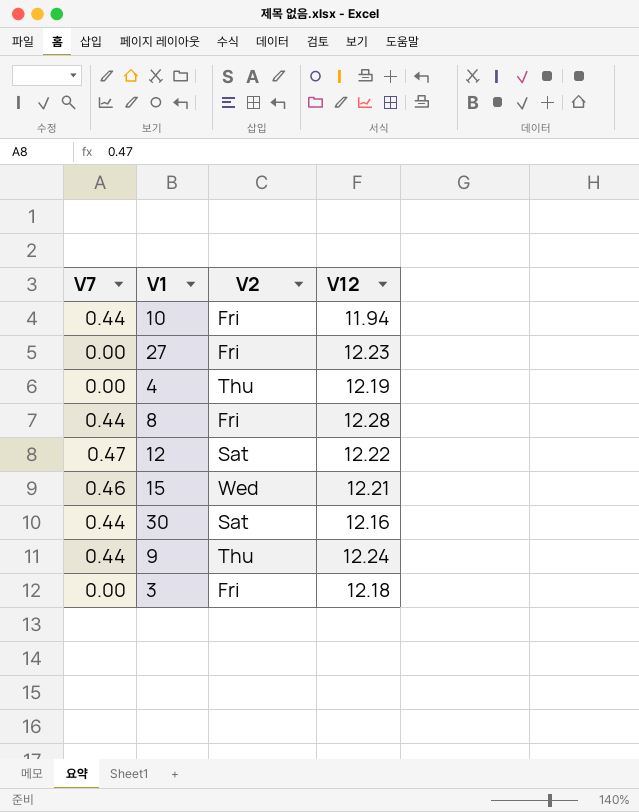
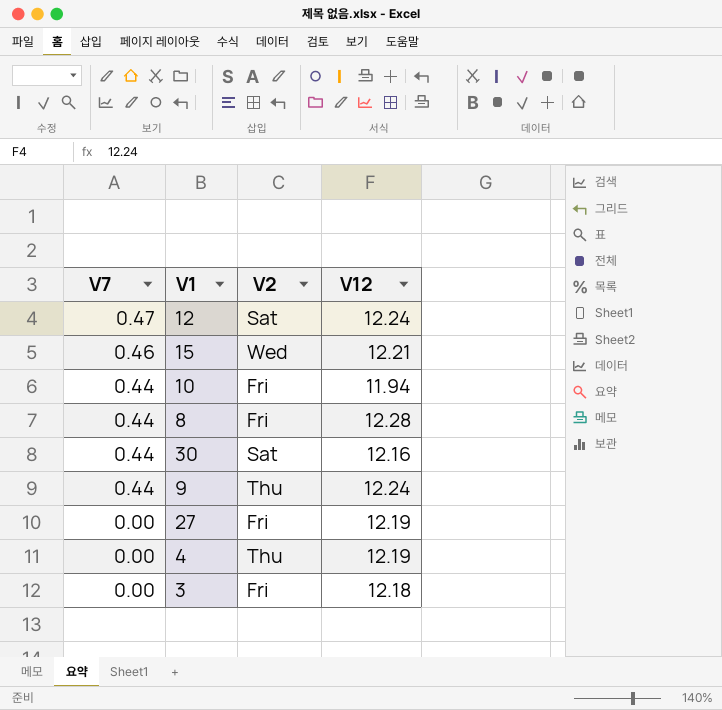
row order: none -> V7 descending
12 | V12: 12.22 -> 12.24
27 | V12: 12.23 -> 12.19

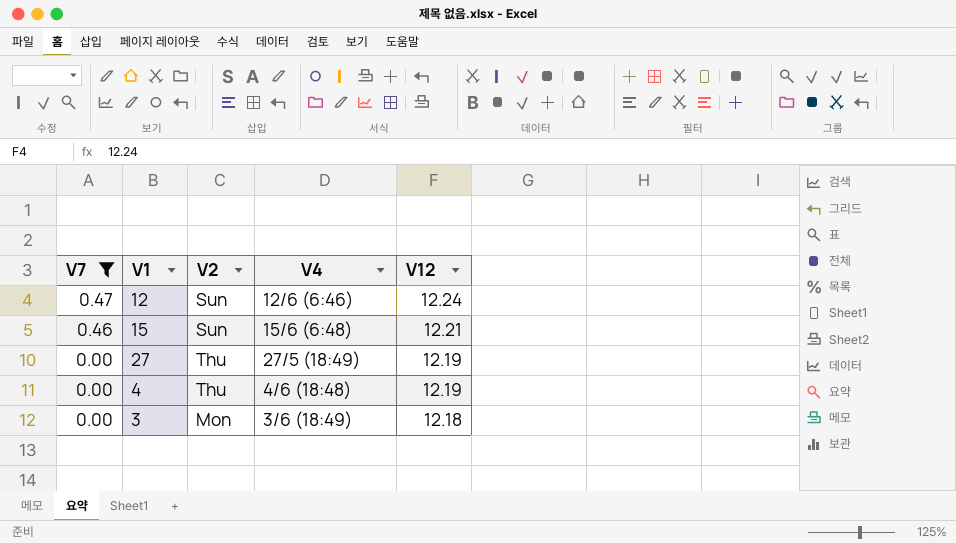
filter: none -> V7 != 0.44
column V4 | position: none -> 4
12 | V2: Sat -> Sun
15 | V2: Wed -> Sun
27 | V2: Fri -> Thu
3 | V2: Fri -> Mon

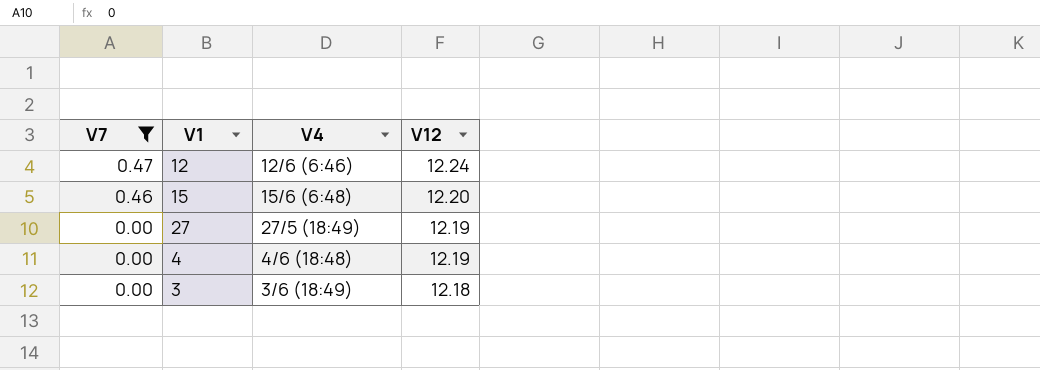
column V2 | position: 3 -> none
15 | V12: 12.21 -> 12.20

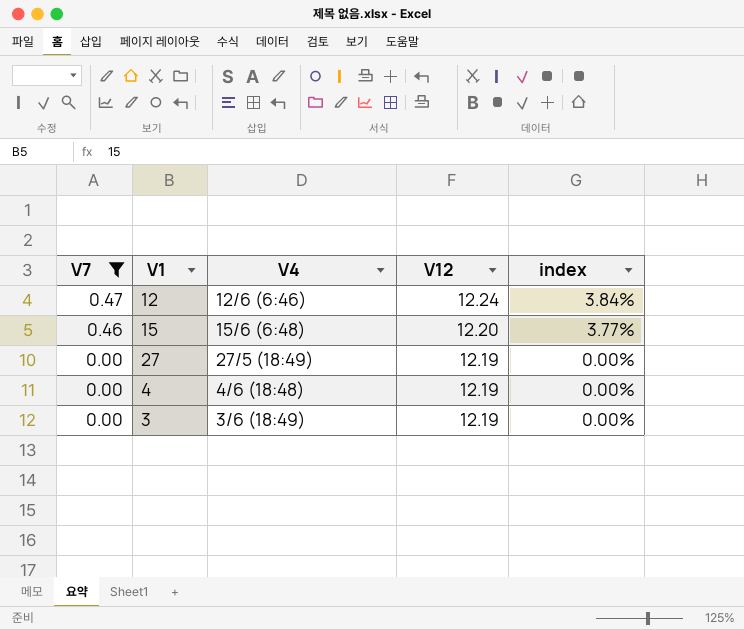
column index | formula: none -> [V7] / [V12]
3 | V12: 12.18 -> 12.19

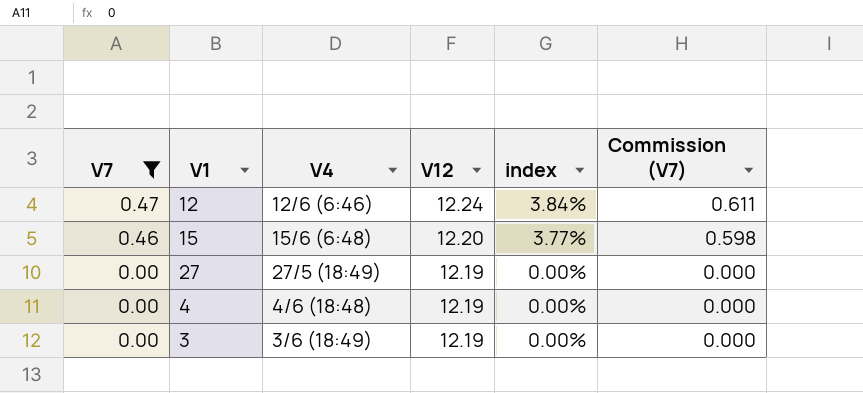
column Commission (V7) | formula: none -> [V7] * 1.3

